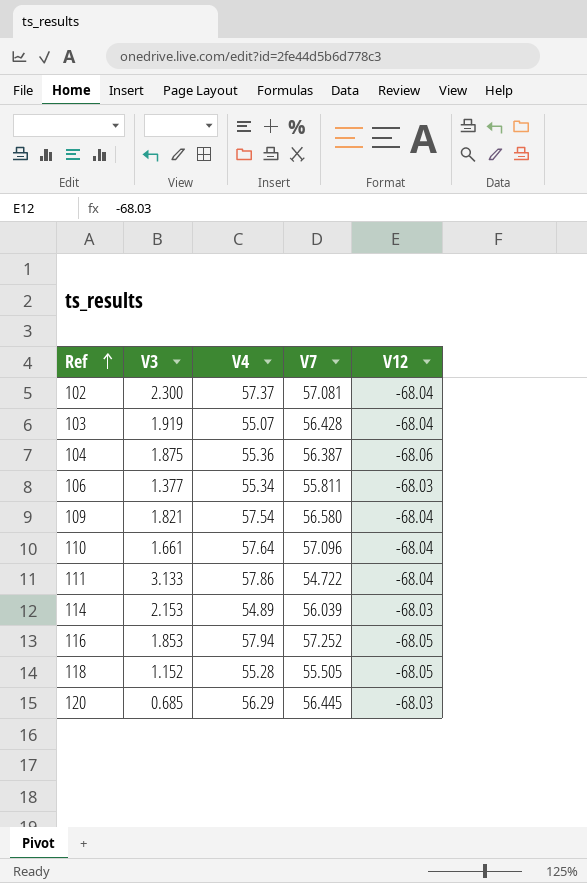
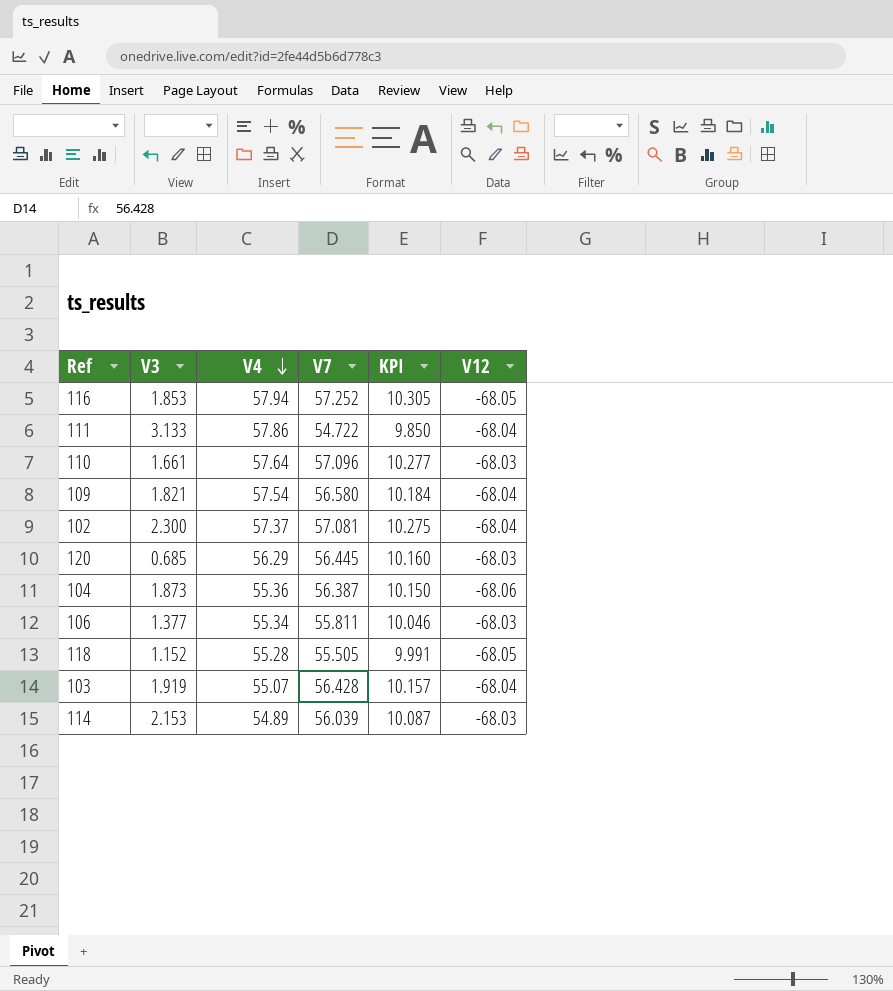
row order: Ref ascending -> V4 descending
column KPI | formula: none -> [V7] * 0.18
110 | V12: -68.04 -> -68.03
104 | V3: 1.875 -> 1.873

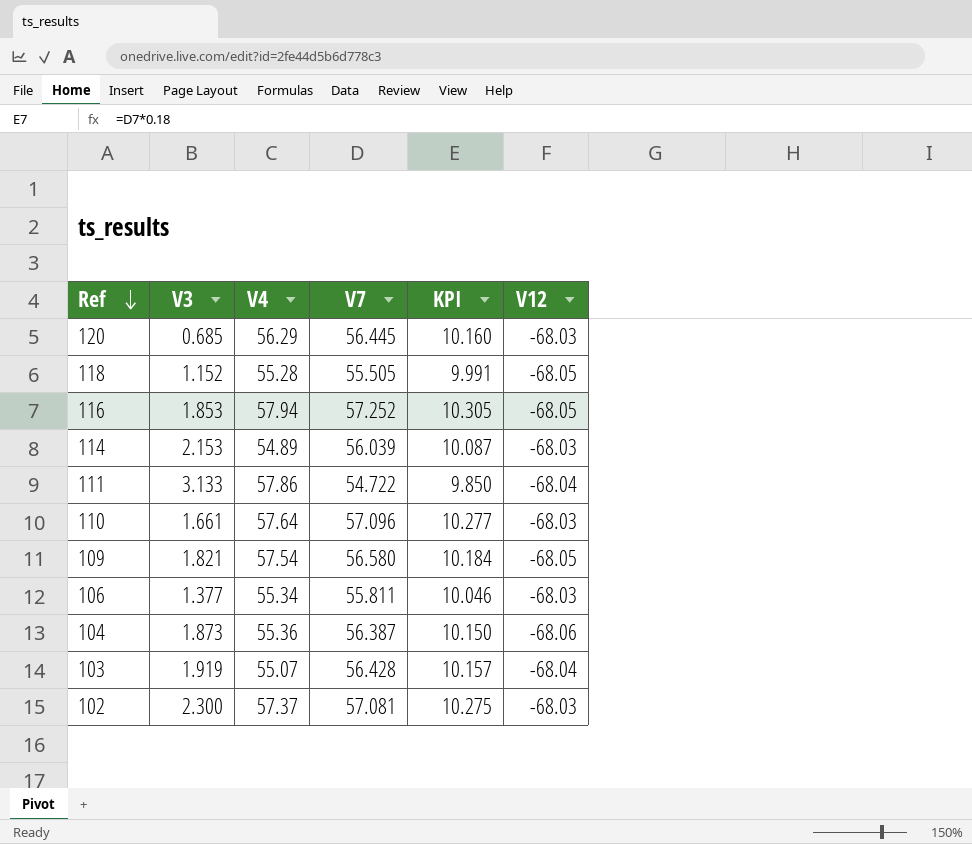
row order: V4 descending -> Ref descending
109 | V12: -68.04 -> -68.05
102 | V12: -68.04 -> -68.03

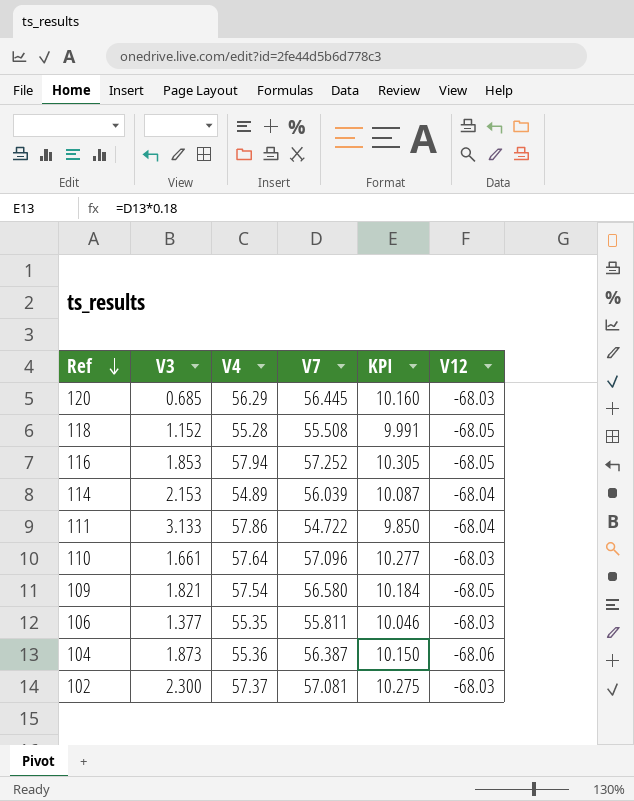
row 103: 1.919 | 55.07 | 56.428 | 10.157 | -68.04 -> none
118 | V7: 55.505 -> 55.508
114 | V12: -68.03 -> -68.04
106 | V4: 55.34 -> 55.35

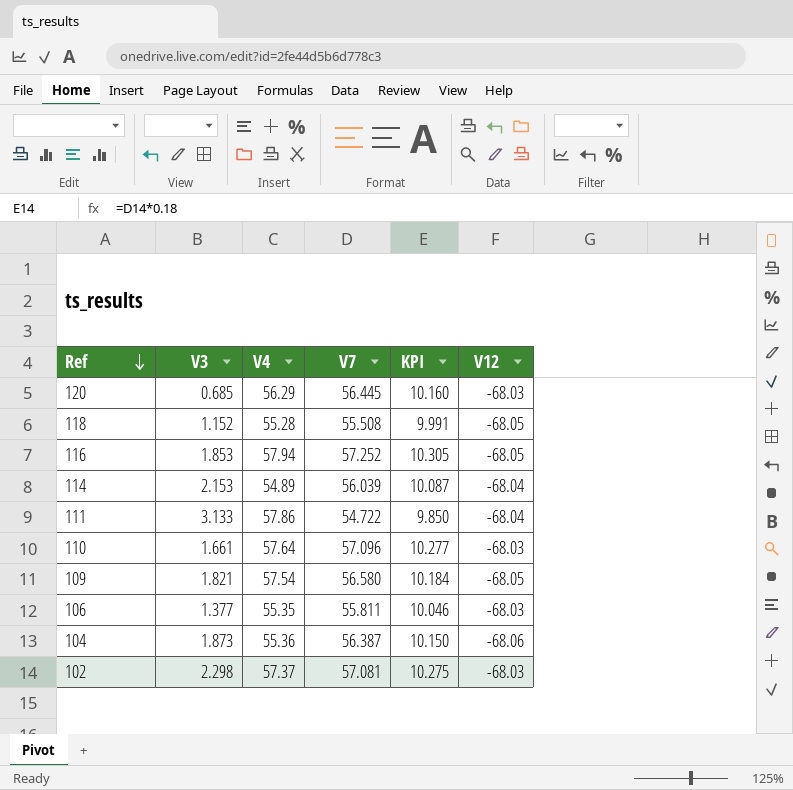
102 | V3: 2.300 -> 2.298

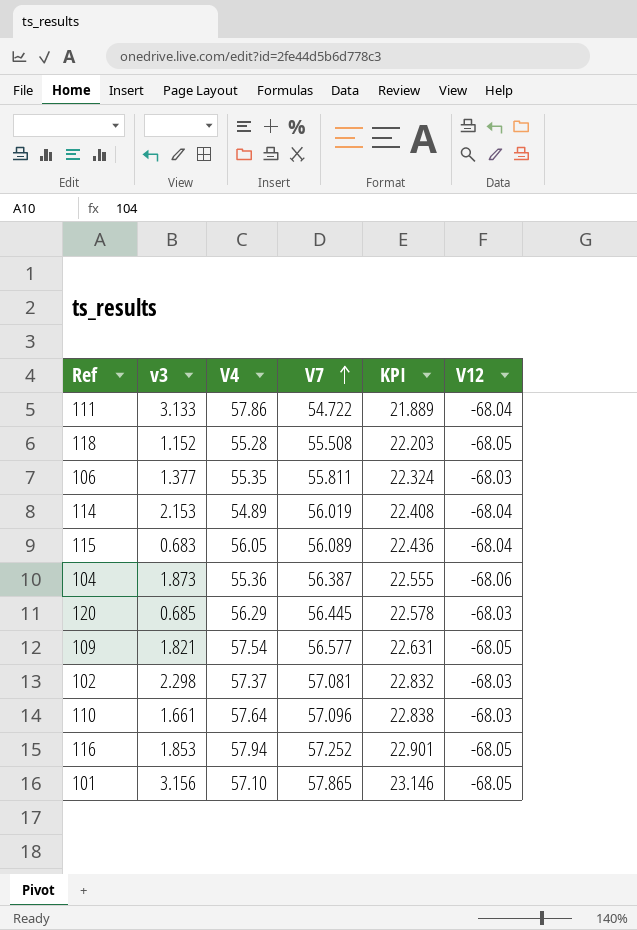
row order: Ref descending -> V7 ascending
column name: V3 -> v3
column KPI | formula: [V7] * 0.18 -> [V7] * 0.4
114 | V7: 56.039 -> 56.019
row 115: none -> 0.683 | 56.05 | 56.089 | 22.436 | -68.04
109 | V7: 56.580 -> 56.577
row 101: none -> 3.156 | 57.10 | 57.865 | 23.146 | -68.05

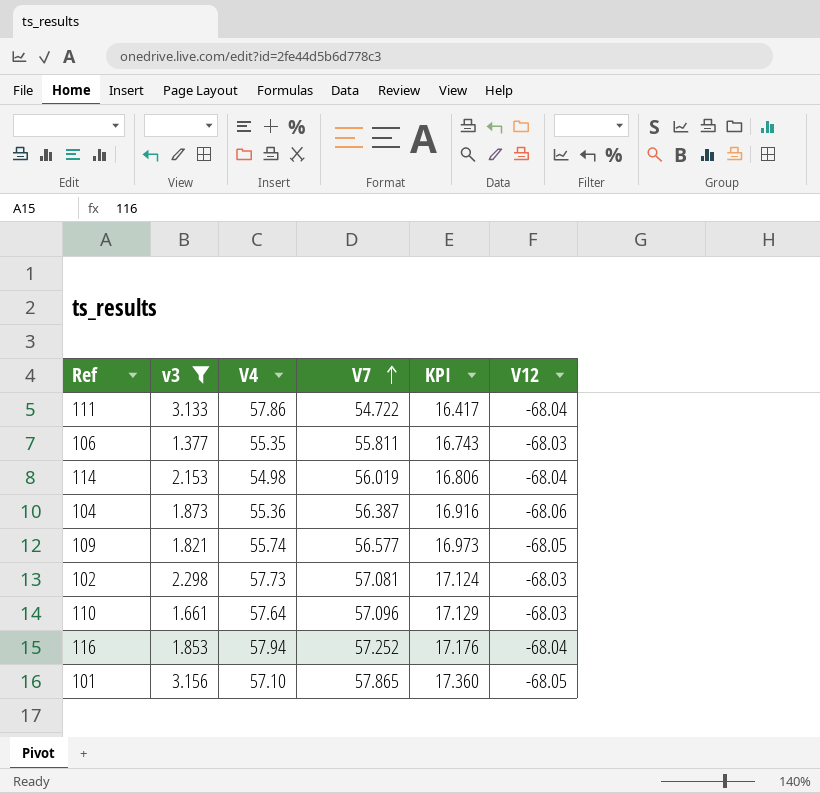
filter: none -> v3 >= 1.377
column KPI | formula: [V7] * 0.4 -> [V7] * 0.3
114 | V4: 54.89 -> 54.98
109 | V4: 57.54 -> 55.74
102 | V4: 57.37 -> 57.73
116 | V12: -68.05 -> -68.04

